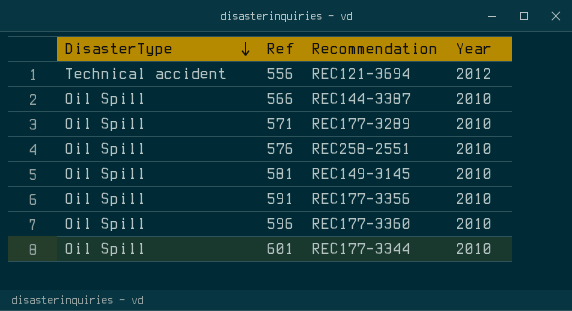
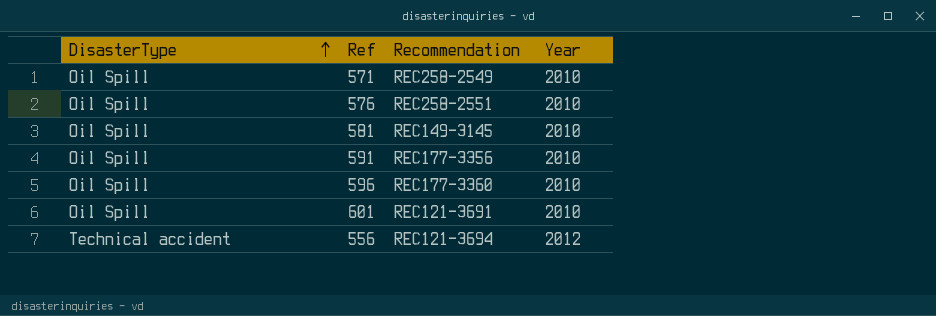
row order: DisasterType descending -> DisasterType ascending
row 566: Oil Spill | REC144-3387 | 2010 -> none
571 | Recommendation: REC177-3289 -> REC258-2549
601 | Recommendation: REC177-3344 -> REC121-3691

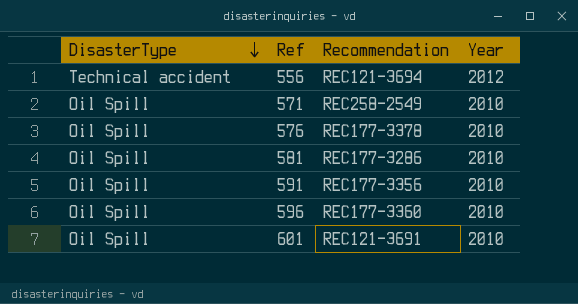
row order: DisasterType ascending -> DisasterType descending
576 | Recommendation: REC258-2551 -> REC177-3378
581 | Recommendation: REC149-3145 -> REC177-3286

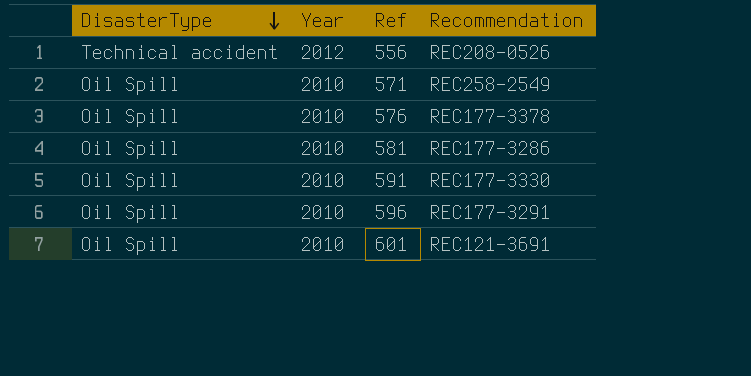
column Year | position: 4 -> 2
556 | Recommendation: REC121-3694 -> REC208-0526
591 | Recommendation: REC177-3356 -> REC177-3330
596 | Recommendation: REC177-3360 -> REC177-3291

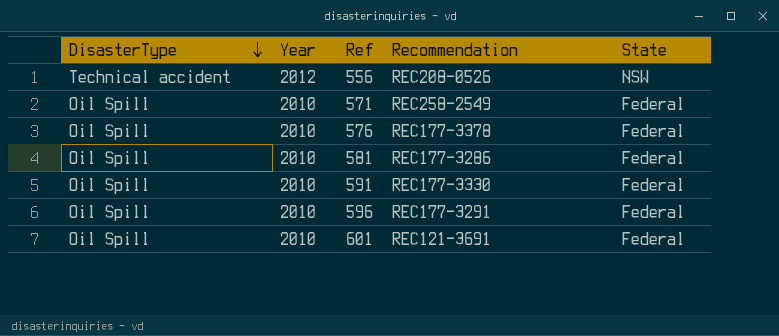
column State | position: none -> 5

